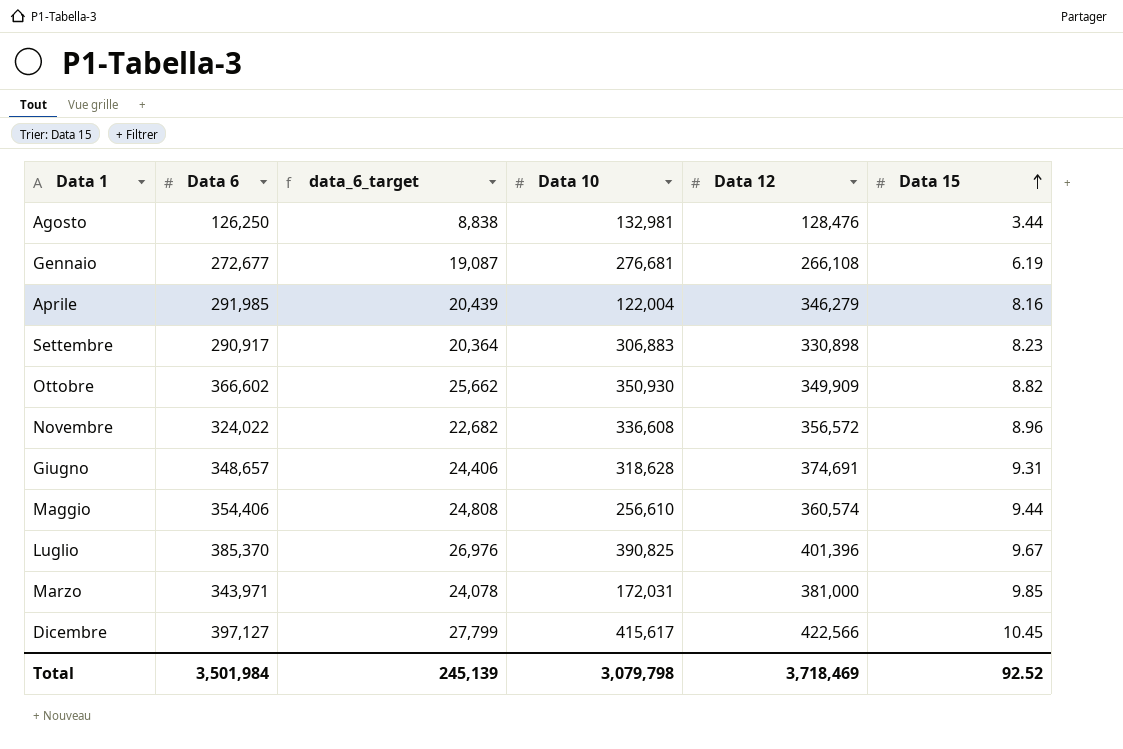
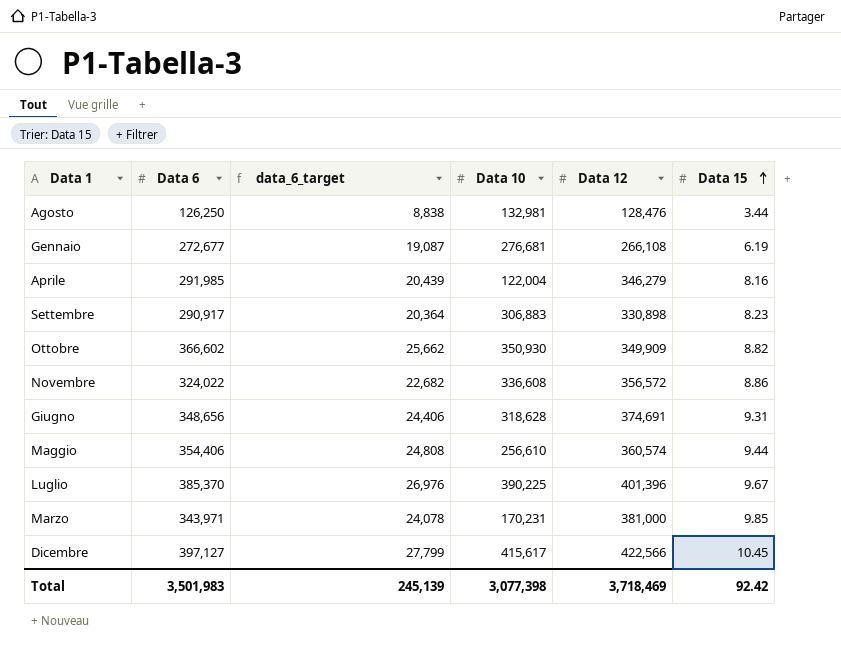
Novembre | Data 15: 8.96 -> 8.86
Giugno | Data 6: 348,657 -> 348,656
Luglio | Data 10: 390,825 -> 390,225
Marzo | Data 10: 172,031 -> 170,231
Total | Data 6: 3,501,984 -> 3,501,983
Total | Data 10: 3,079,798 -> 3,077,398
Total | Data 15: 92.52 -> 92.42

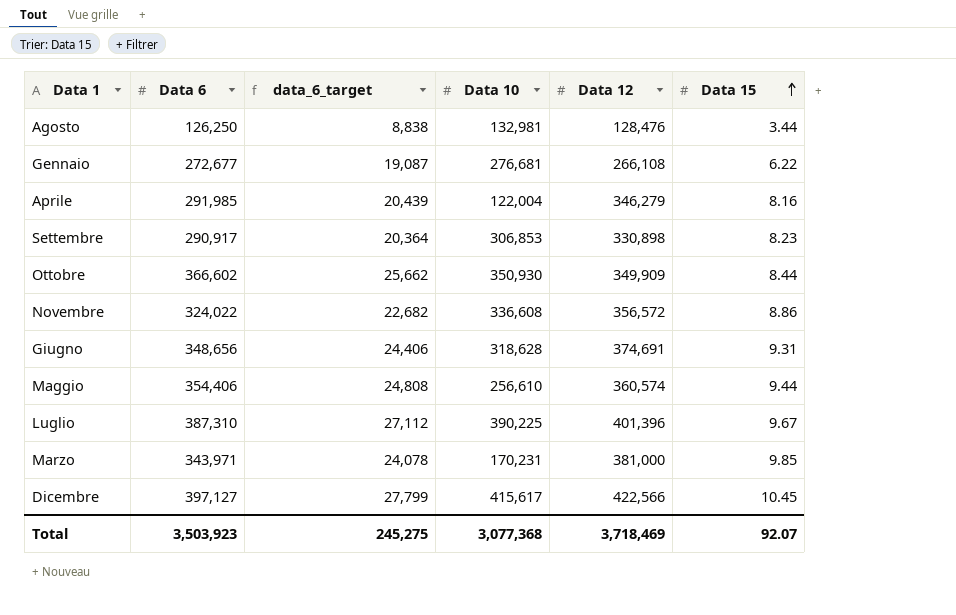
Gennaio | Data 15: 6.19 -> 6.22
Settembre | Data 10: 306,883 -> 306,853
Ottobre | Data 15: 8.82 -> 8.44
Luglio | Data 6: 385,370 -> 387,310
Luglio | data_6_target: 26,976 -> 27,112
Total | Data 6: 3,501,983 -> 3,503,923
Total | data_6_target: 245,139 -> 245,275
Total | Data 10: 3,077,398 -> 3,077,368
Total | Data 15: 92.42 -> 92.07

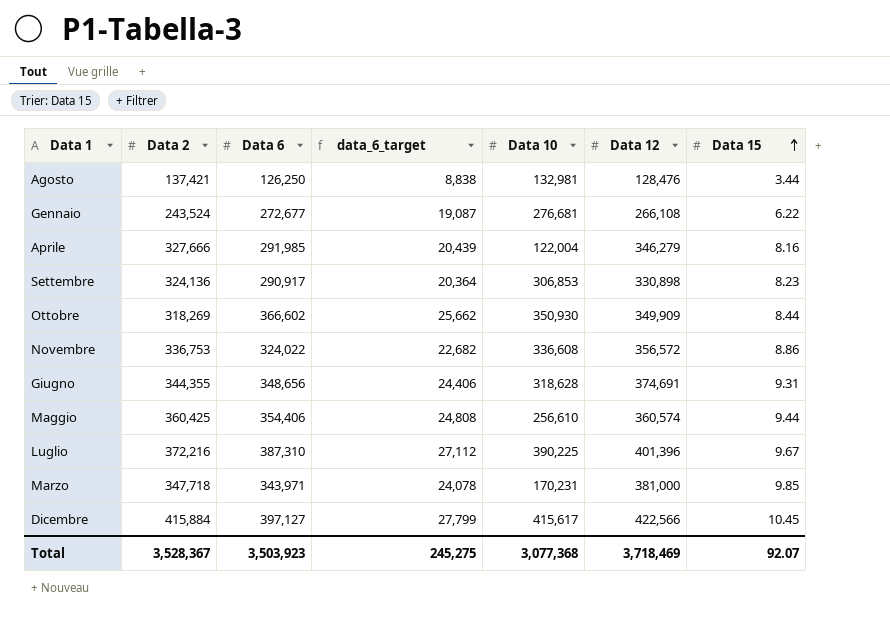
column Data 2 | position: none -> 2

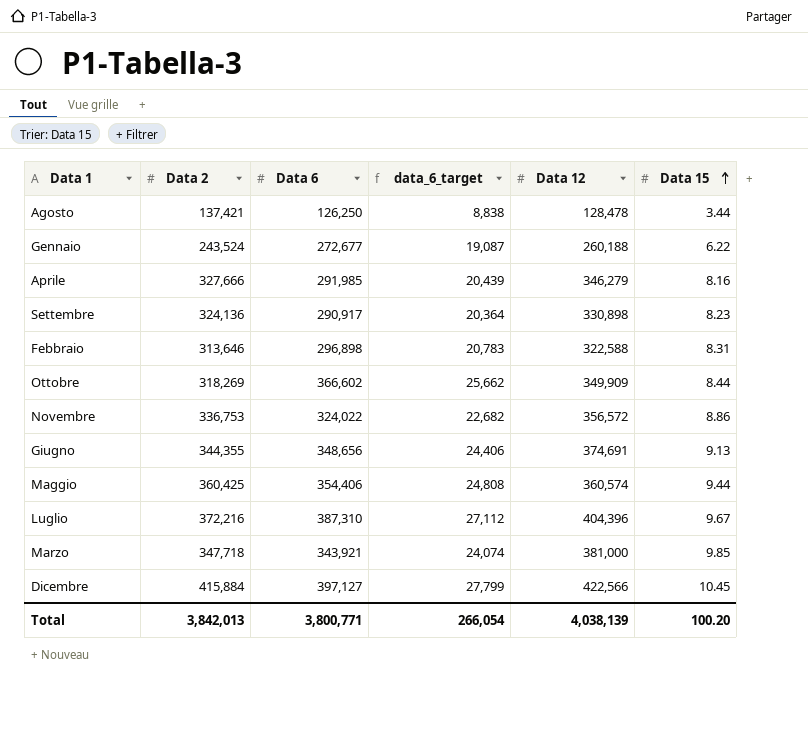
column Data 10 | position: 5 -> none
Agosto | Data 12: 128,476 -> 128,478
Gennaio | Data 12: 266,108 -> 260,188
row Febbraio: none -> 313,646 | 296,898 | 20,783 | 322,588 | 8.31
Giugno | Data 15: 9.31 -> 9.13
Luglio | Data 12: 401,396 -> 404,396
Marzo | Data 6: 343,971 -> 343,921
Marzo | data_6_target: 24,078 -> 24,074
Total | Data 2: 3,528,367 -> 3,842,013
Total | Data 6: 3,503,923 -> 3,800,771
Total | data_6_target: 245,275 -> 266,054
Total | Data 12: 3,718,469 -> 4,038,139
Total | Data 15: 92.07 -> 100.20

